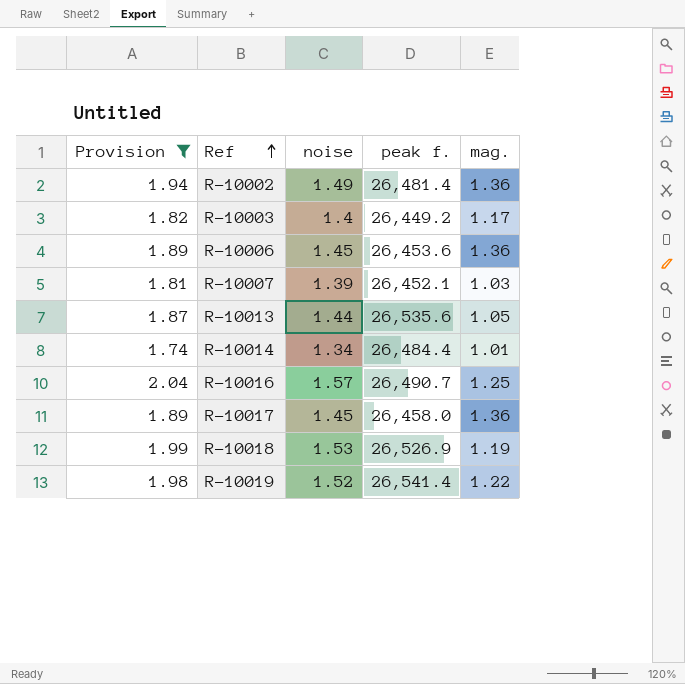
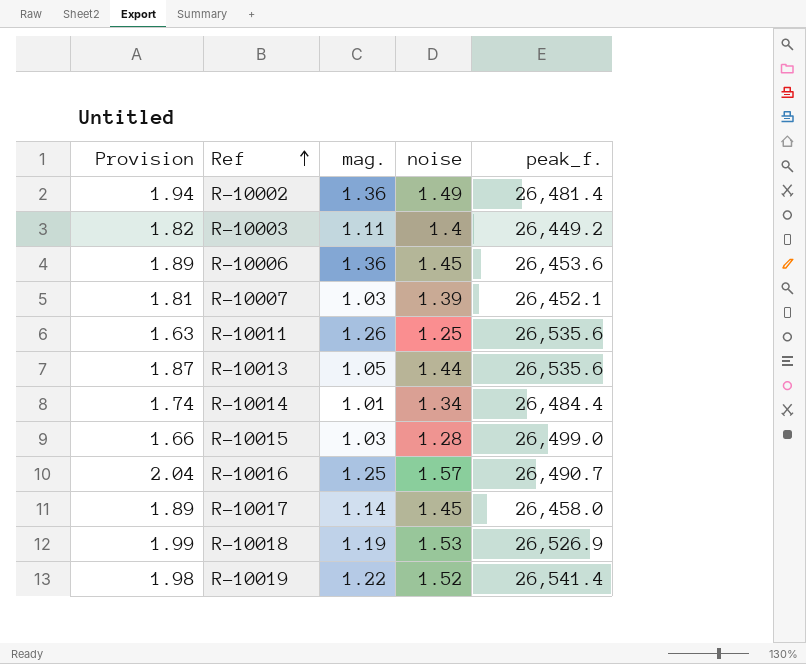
filter: Provision >= 1.74 -> none
column mag. | position: 5 -> 3
column name: peak f. -> peak_f.
R-10003 | mag.: 1.17 -> 1.11
R-10017 | mag.: 1.36 -> 1.14

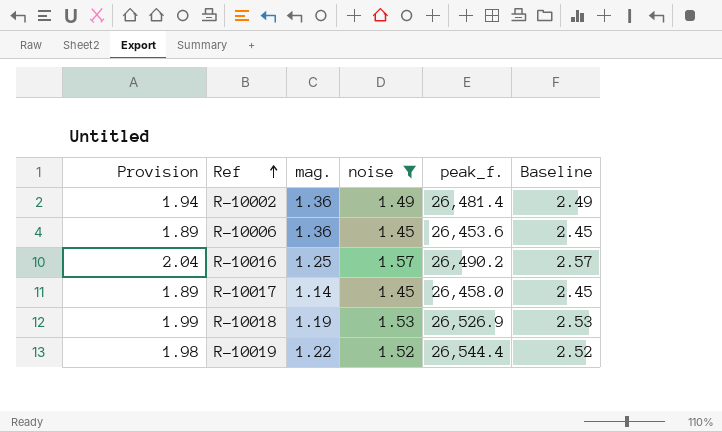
filter: none -> noise >= 1.45
column Baseline | formula: none -> [noise] + 1
R-10016 | peak_f.: 26,490.7 -> 26,490.2
R-10019 | peak_f.: 26,541.4 -> 26,544.4

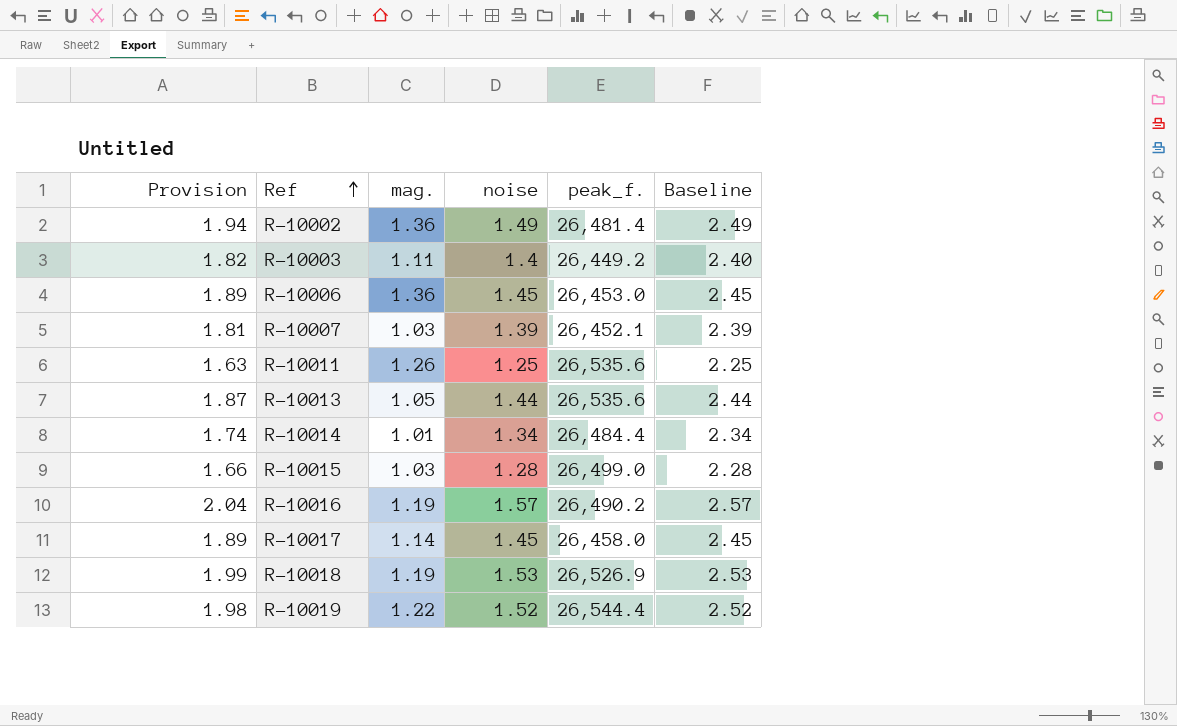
filter: noise >= 1.45 -> none
R-10006 | peak_f.: 26,453.6 -> 26,453.0
R-10016 | mag.: 1.25 -> 1.19

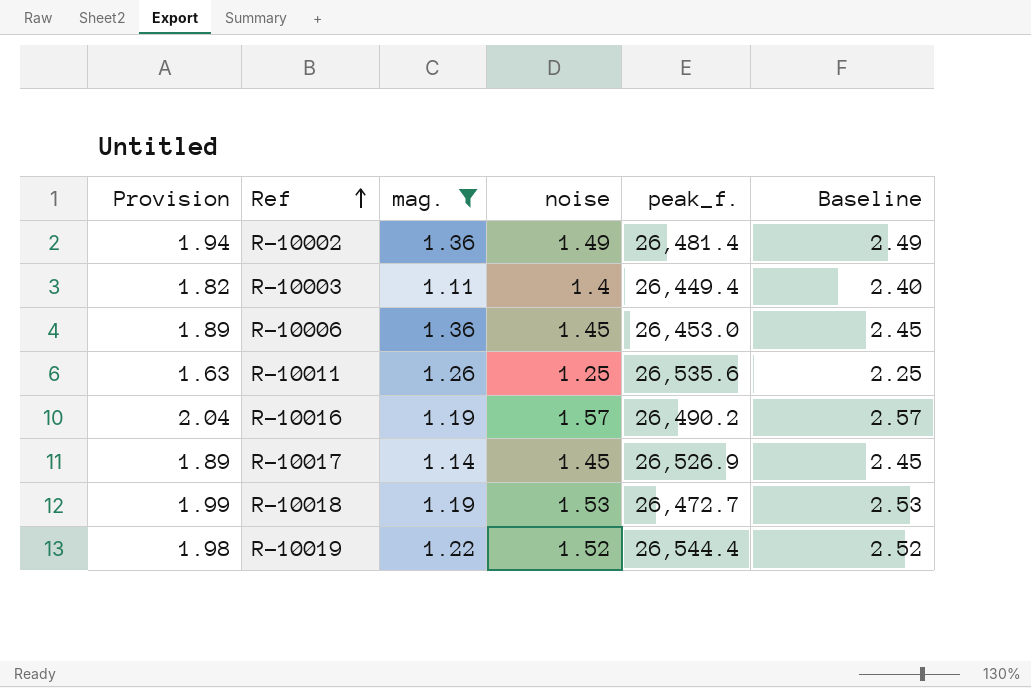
filter: none -> mag. >= 1.11
R-10003 | peak_f.: 26,449.2 -> 26,449.4
R-10017 | peak_f.: 26,458.0 -> 26,526.9
R-10018 | peak_f.: 26,526.9 -> 26,472.7

